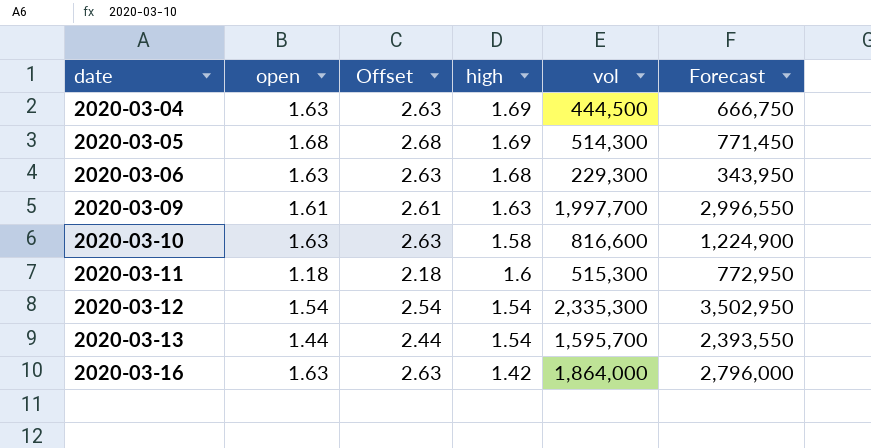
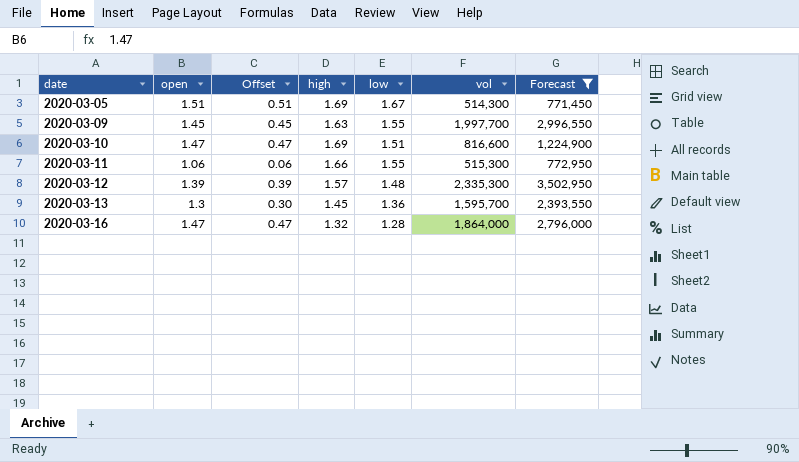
filter: none -> Forecast >= 771,450
column Offset | formula: [open] + 1 -> [open] - 1
column low | position: none -> 5
2020-03-05 | open: 1.68 -> 1.51
2020-03-09 | open: 1.61 -> 1.45
2020-03-10 | open: 1.63 -> 1.47
2020-03-10 | high: 1.58 -> 1.69
2020-03-11 | open: 1.18 -> 1.06
2020-03-11 | high: 1.6 -> 1.66
2020-03-12 | open: 1.54 -> 1.39
2020-03-12 | high: 1.54 -> 1.57
2020-03-13 | open: 1.44 -> 1.3
2020-03-13 | high: 1.54 -> 1.45
2020-03-16 | open: 1.63 -> 1.47
2020-03-16 | high: 1.42 -> 1.32

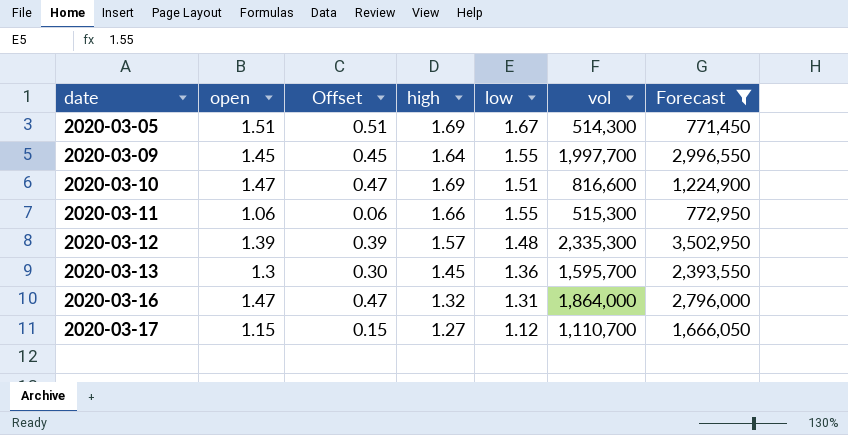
2020-03-09 | high: 1.63 -> 1.64
2020-03-16 | low: 1.28 -> 1.31
row 2020-03-17: none -> 1.15 | 0.15 | 1.27 | 1.12 | 1,110,700 | 1,666,050

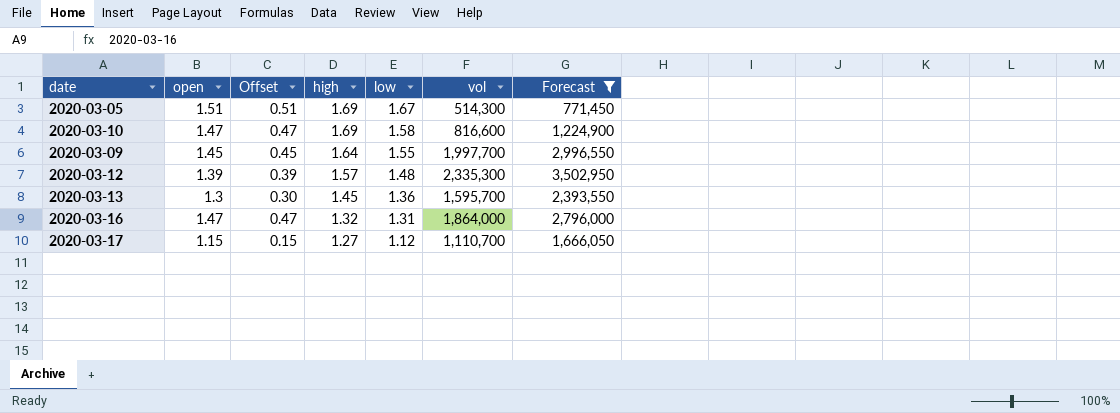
row order: date ascending -> high descending
row 2020-03-11: 1.06 | 0.06 | 1.66 | 1.55 | 515,300 | 772,950 -> none
2020-03-10 | low: 1.51 -> 1.58

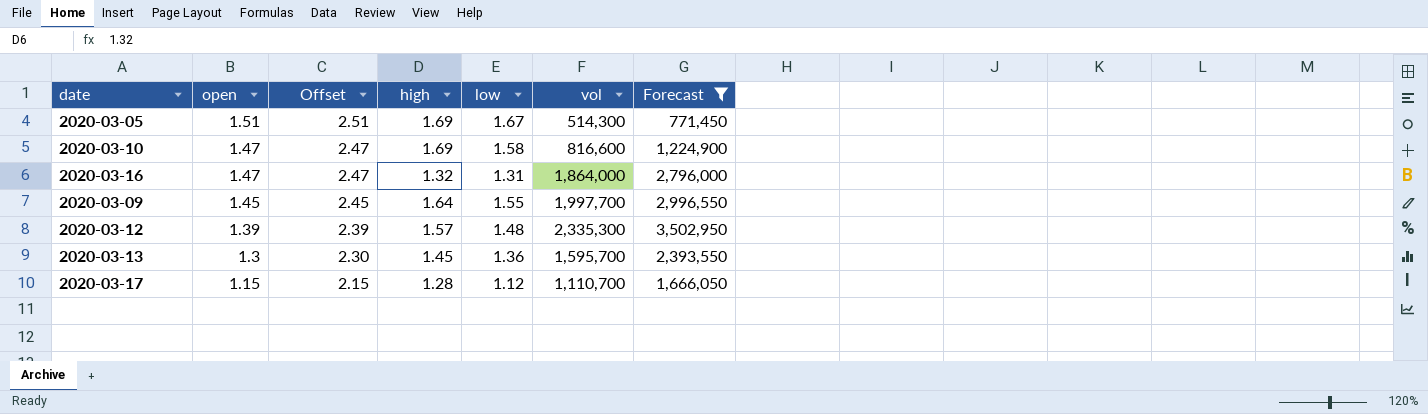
row order: high descending -> open descending
column Offset | formula: [open] - 1 -> [open] + 1
2020-03-17 | high: 1.27 -> 1.28

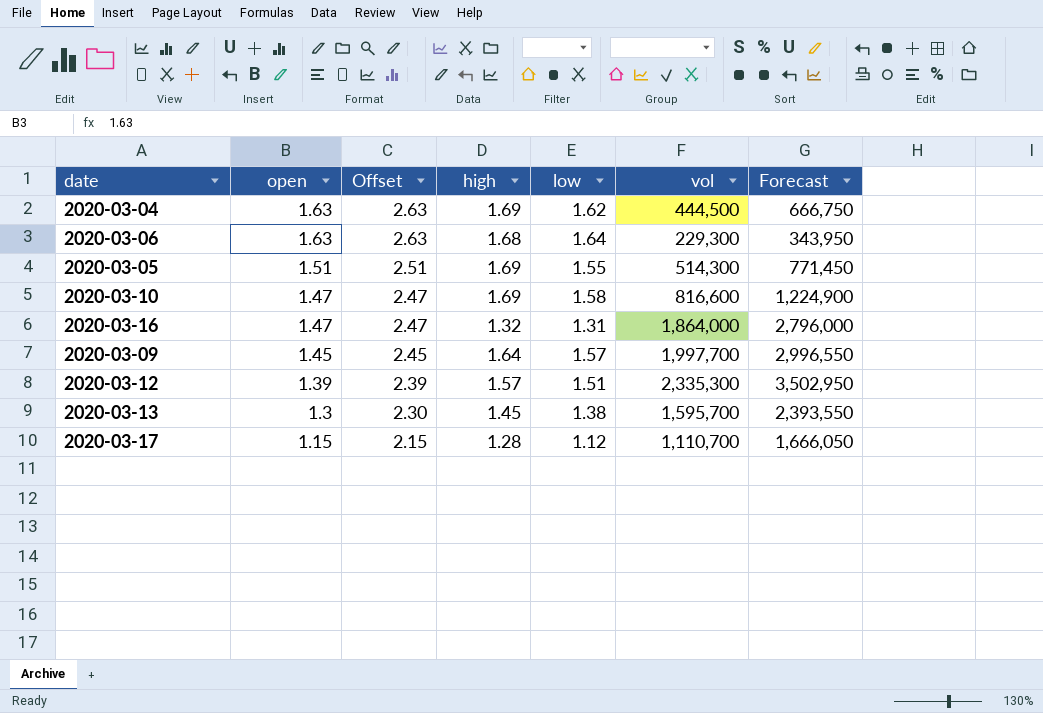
filter: Forecast >= 771,450 -> none
2020-03-05 | low: 1.67 -> 1.55
2020-03-09 | low: 1.55 -> 1.57
2020-03-12 | low: 1.48 -> 1.51
2020-03-13 | low: 1.36 -> 1.38

